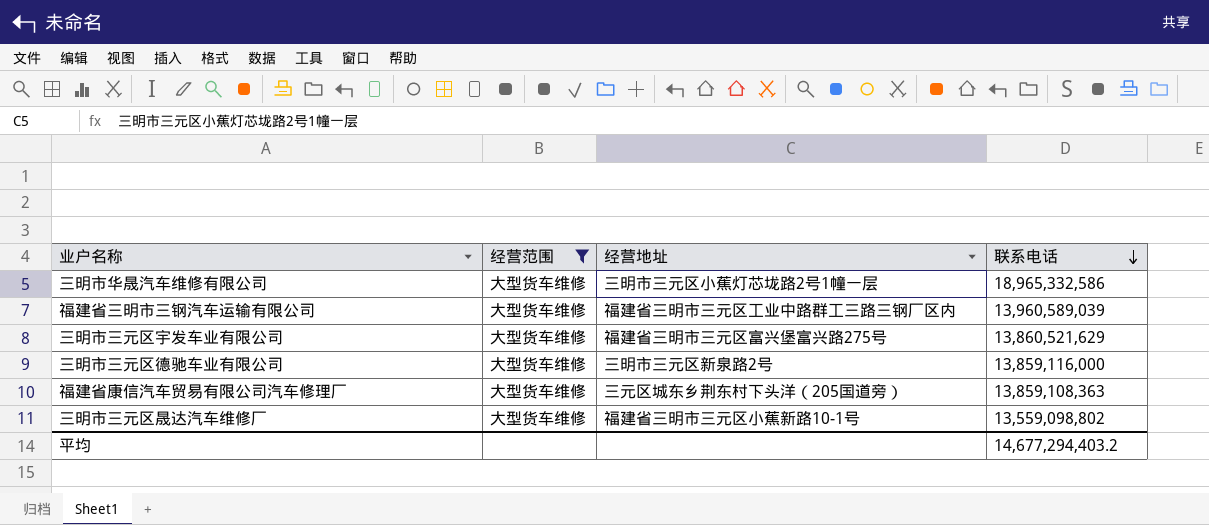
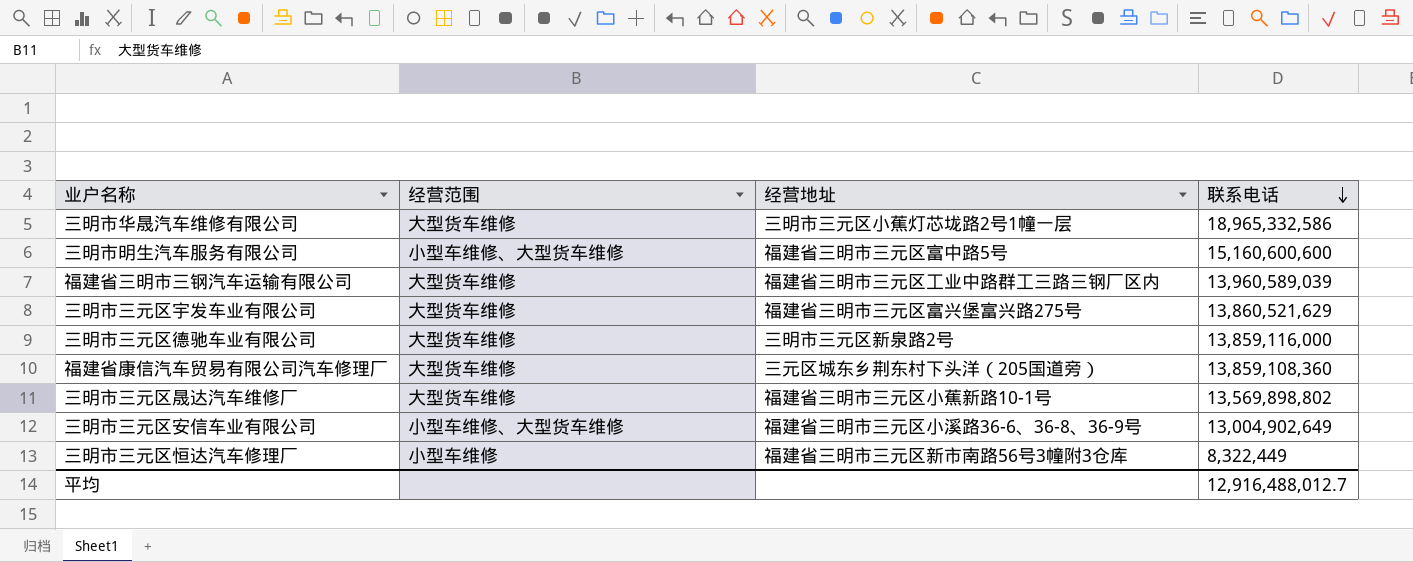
filter: 经营范围 = 大型货车维修 -> none
福建省康信汽车贸易有限公司汽车修理厂 | 联系电话: 13,859,108,363 -> 13,859,108,360
三明市三元区晟达汽车维修厂 | 联系电话: 13,559,098,802 -> 13,569,898,802
平均 | 联系电话: 14,677,294,403.2 -> 12,916,488,012.7

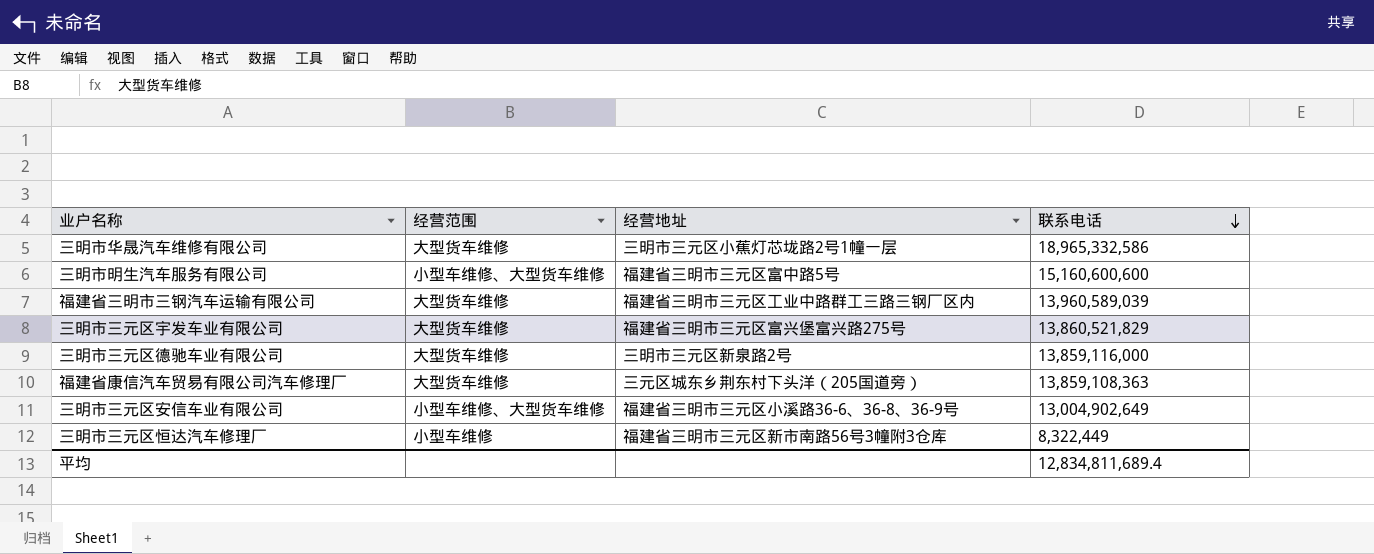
row 三明市三元区晟达汽车维修厂: 大型货车维修 | 福建省三明市三元区小蕉新路10-1号 | 13,569,898,802 -> none
三明市三元区宇发车业有限公司 | 联系电话: 13,860,521,629 -> 13,860,521,829
福建省康信汽车贸易有限公司汽车修理厂 | 联系电话: 13,859,108,360 -> 13,859,108,363
平均 | 联系电话: 12,916,488,012.7 -> 12,834,811,689.4

